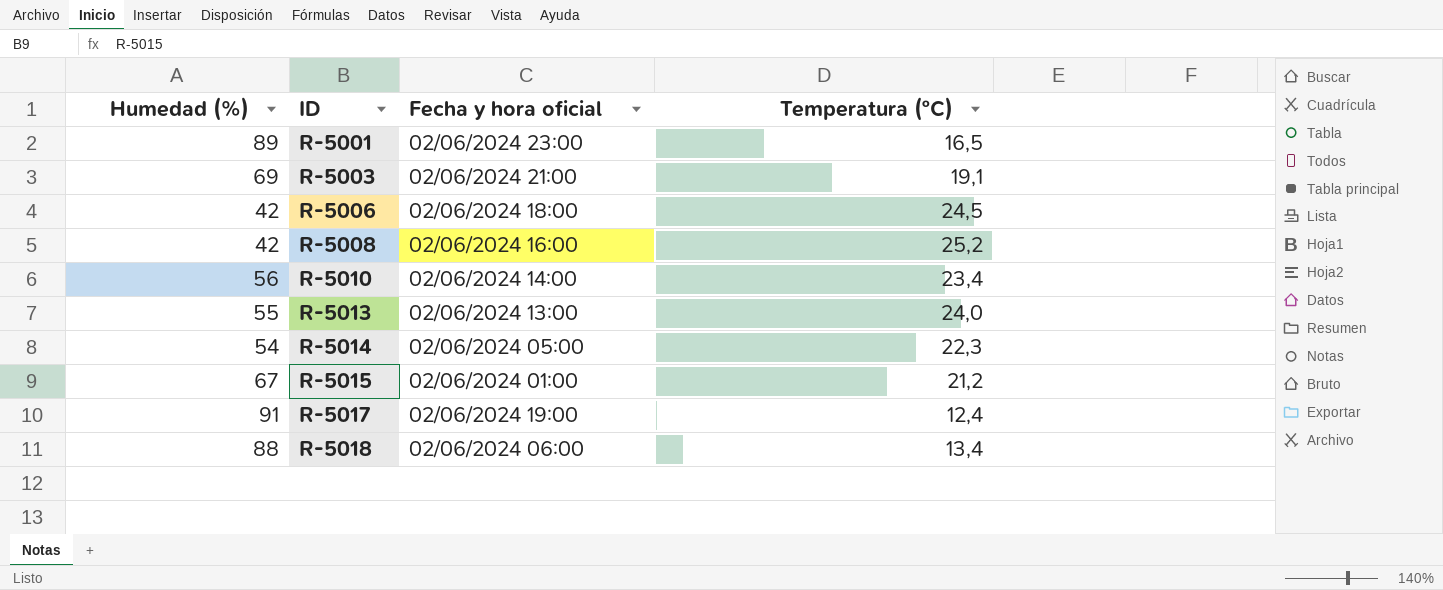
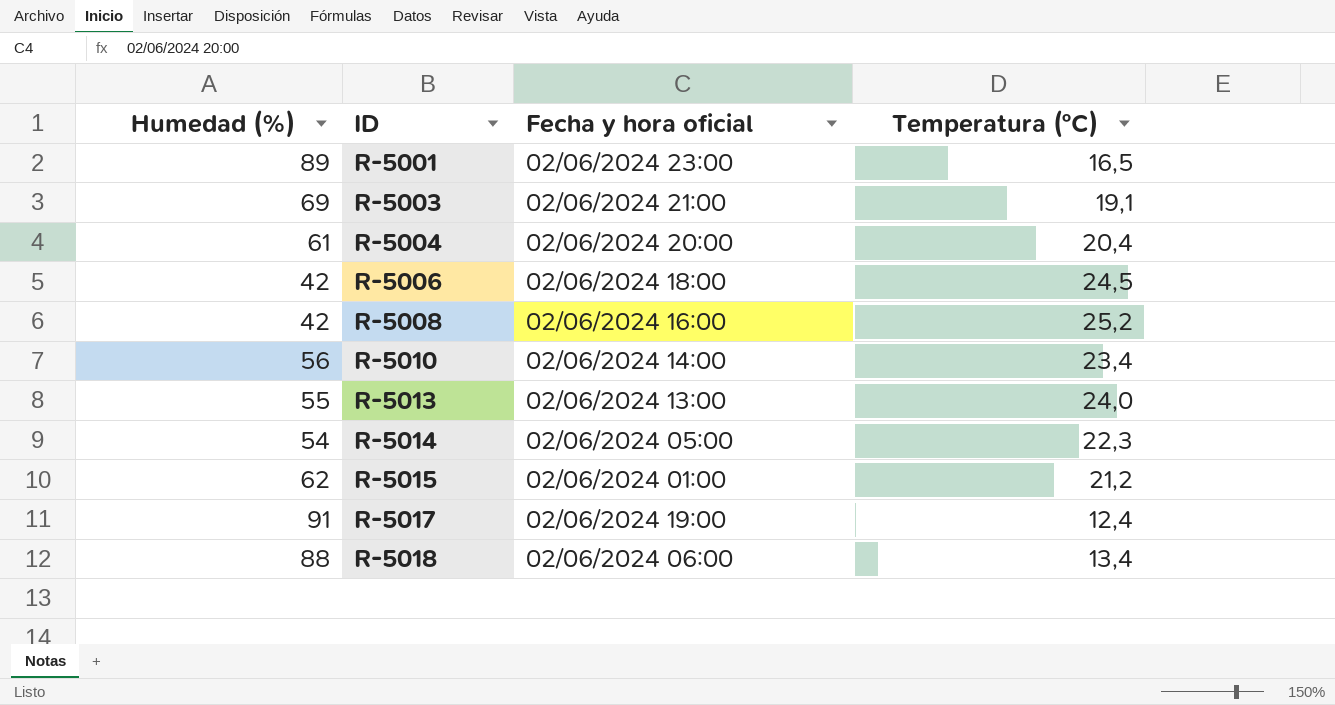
row R-5004: none -> 61 | 02/06/2024 20:00 | 20,4
R-5015 | Humedad (%): 67 -> 62

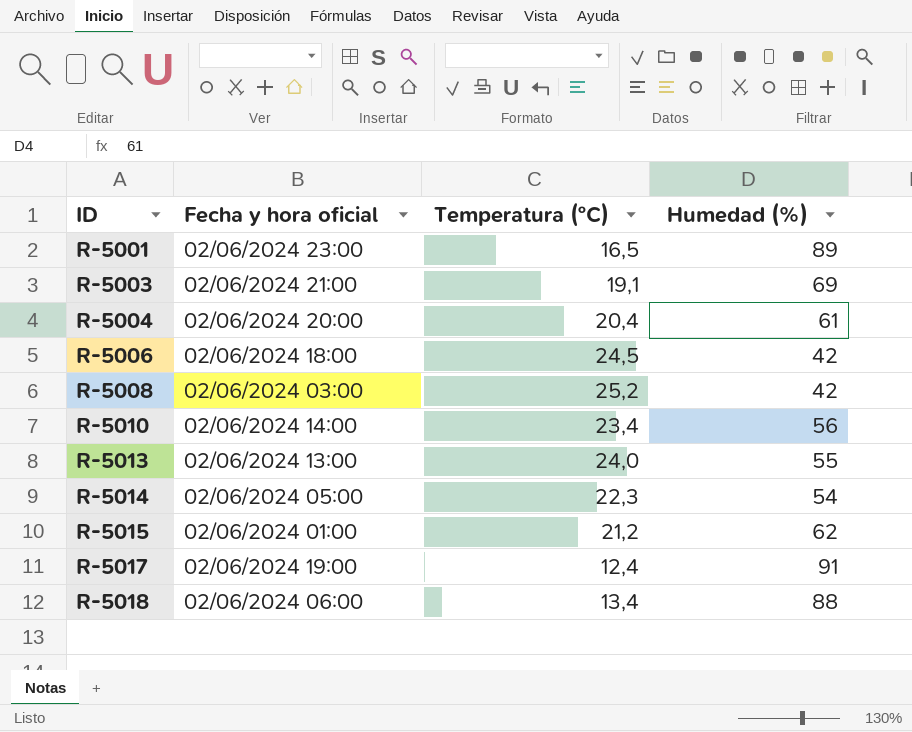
column Humedad (%) | position: 1 -> 4
R-5008 | Fecha y hora oficial: 02/06/2024 16:00 -> 02/06/2024 03:00

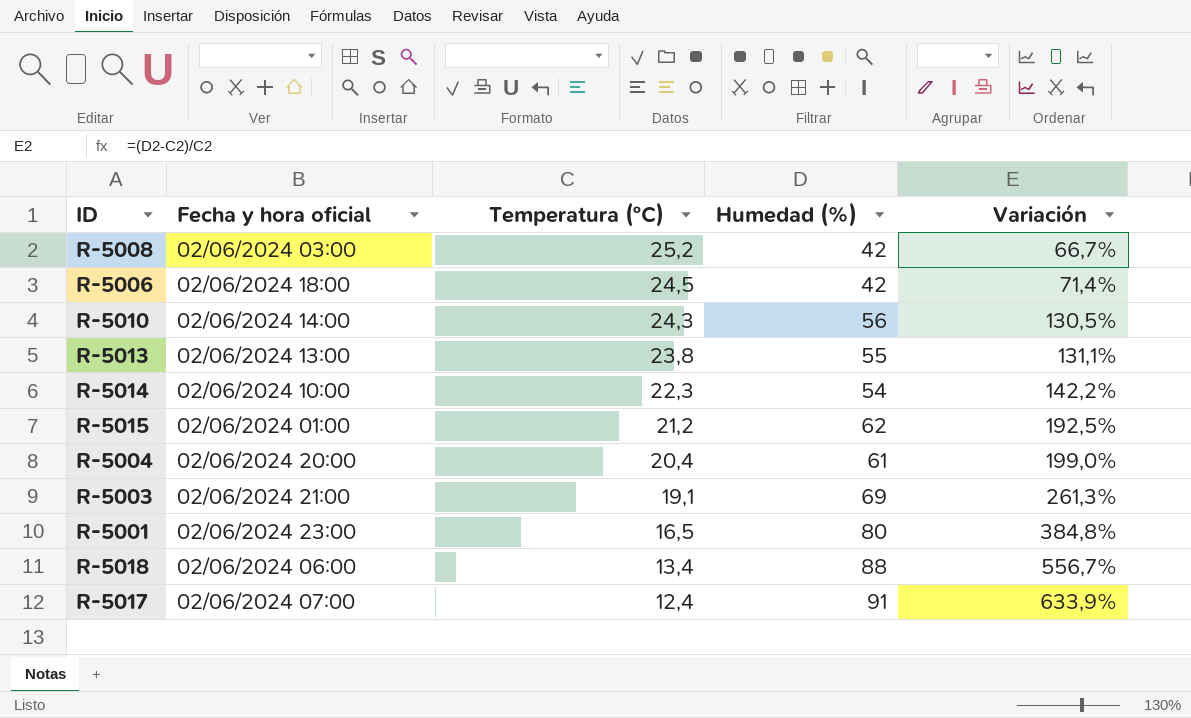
row order: ID ascending -> Temperatura (ºC) descending
column Variación | formula: none -> ([Humedad (%)] - [Temperatura (ºC)]) / [Temperatura (ºC)]
R-5010 | Temperatura (ºC): 23,4 -> 24,3
R-5013 | Temperatura (ºC): 24,0 -> 23,8
R-5014 | Fecha y hora oficial: 02/06/2024 05:00 -> 02/06/2024 10:00
R-5001 | Humedad (%): 89 -> 80
R-5017 | Fecha y hora oficial: 02/06/2024 19:00 -> 02/06/2024 07:00

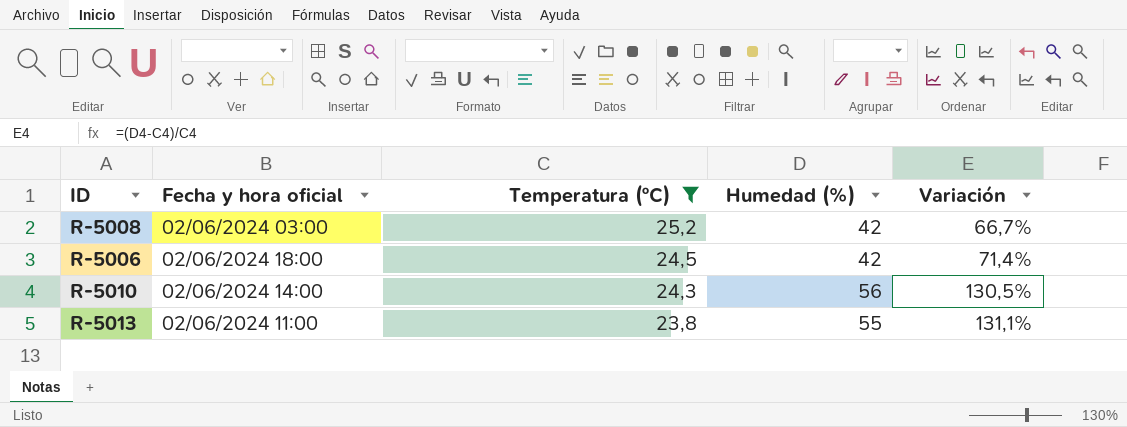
filter: none -> Temperatura (ºC) >= 23,8
R-5013 | Fecha y hora oficial: 02/06/2024 13:00 -> 02/06/2024 11:00

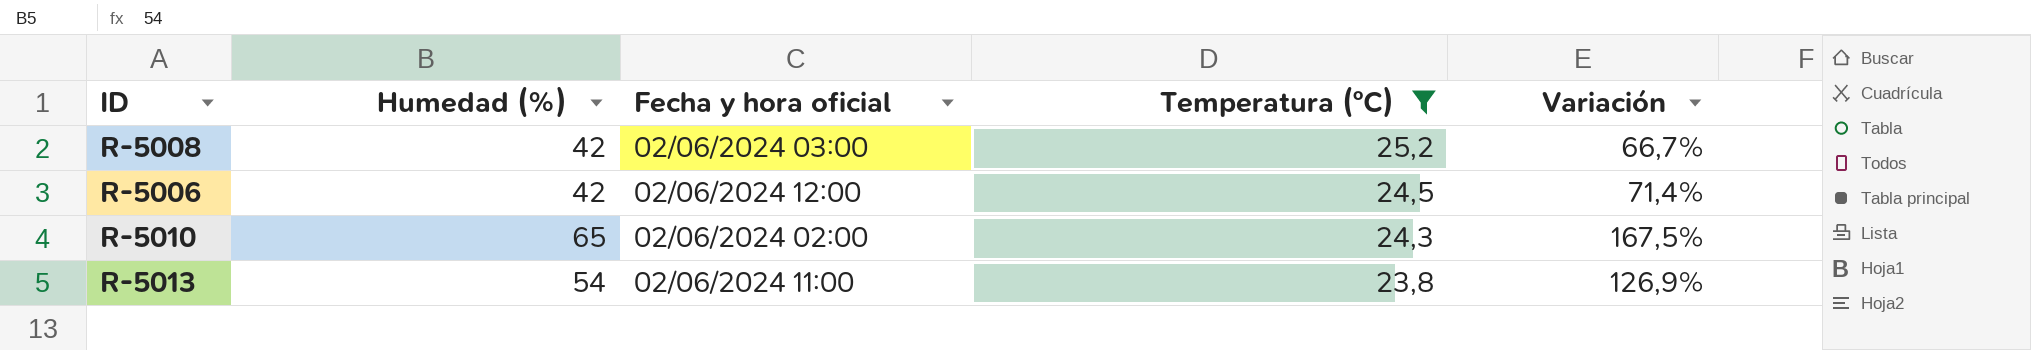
column Humedad (%) | position: 4 -> 2
R-5006 | Fecha y hora oficial: 02/06/2024 18:00 -> 02/06/2024 12:00
R-5010 | Humedad (%): 56 -> 65
R-5010 | Fecha y hora oficial: 02/06/2024 14:00 -> 02/06/2024 02:00
R-5010 | Variación: 130,5% -> 167,5%
R-5013 | Humedad (%): 55 -> 54
R-5013 | Variación: 131,1% -> 126,9%

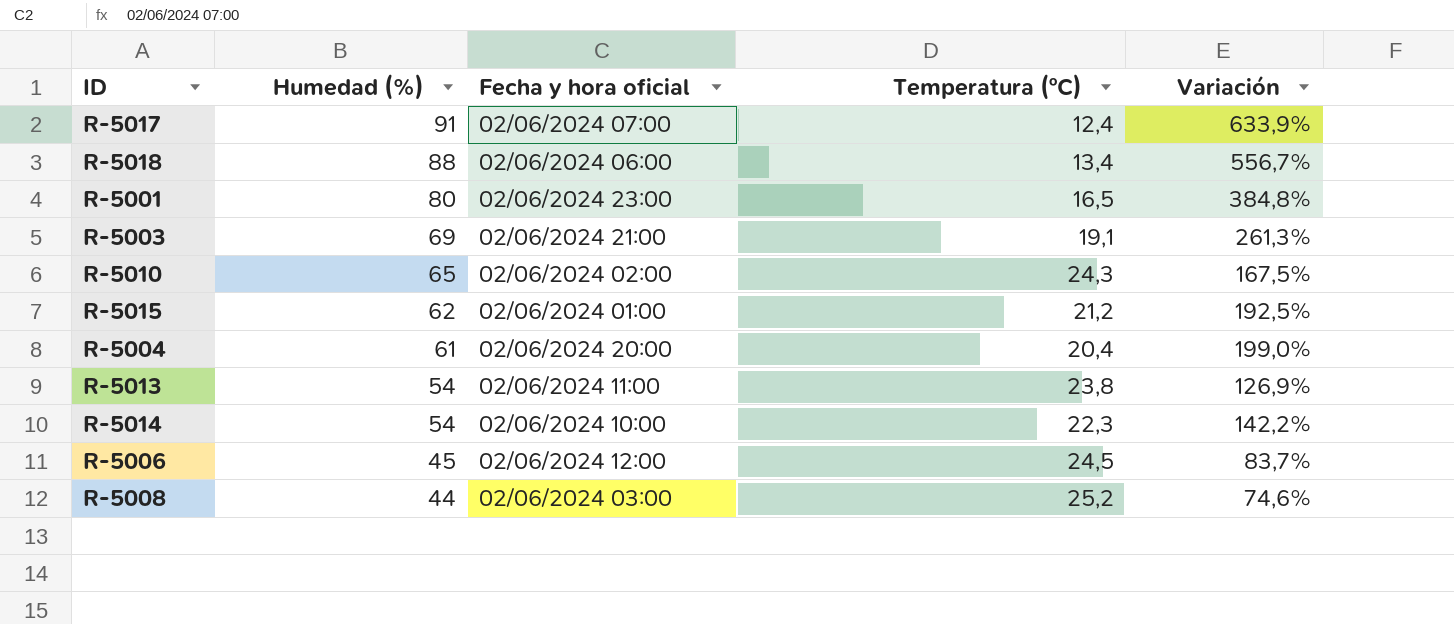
filter: Temperatura (ºC) >= 23,8 -> none
row order: Temperatura (ºC) descending -> Humedad (%) descending
R-5006 | Humedad (%): 42 -> 45
R-5006 | Variación: 71,4% -> 83,7%
R-5008 | Humedad (%): 42 -> 44
R-5008 | Variación: 66,7% -> 74,6%

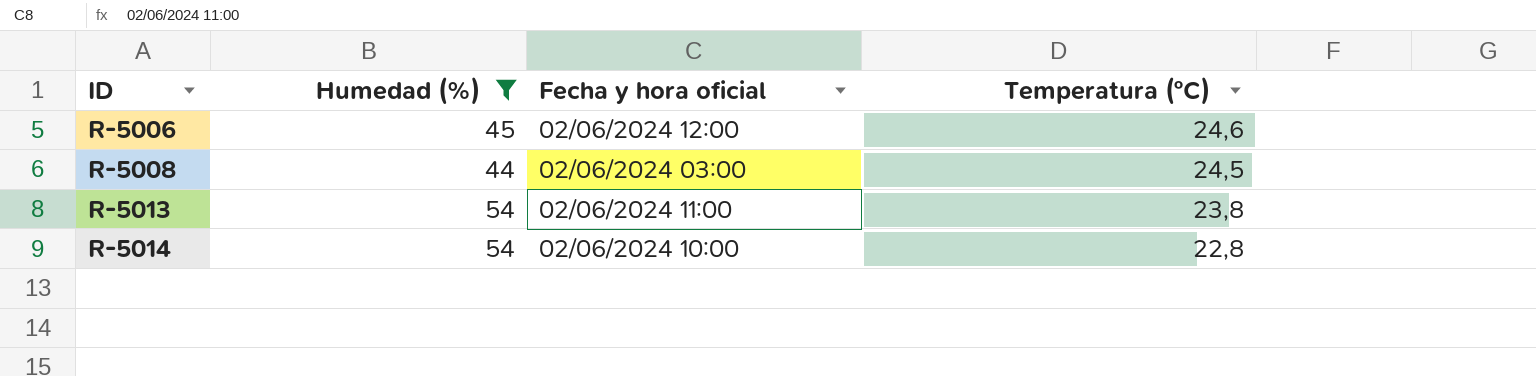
filter: none -> Humedad (%) <= 54
row order: Humedad (%) descending -> ID ascending
column Variación | formula: ([Humedad (%)] - [Temperatura (ºC)]) / [Temperatura (ºC)] -> none
R-5006 | Temperatura (ºC): 24,5 -> 24,6
R-5008 | Temperatura (ºC): 25,2 -> 24,5
R-5014 | Temperatura (ºC): 22,3 -> 22,8

